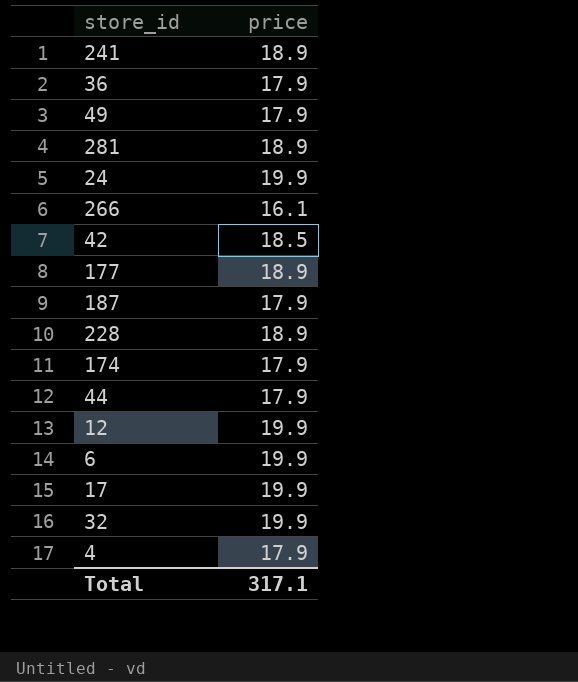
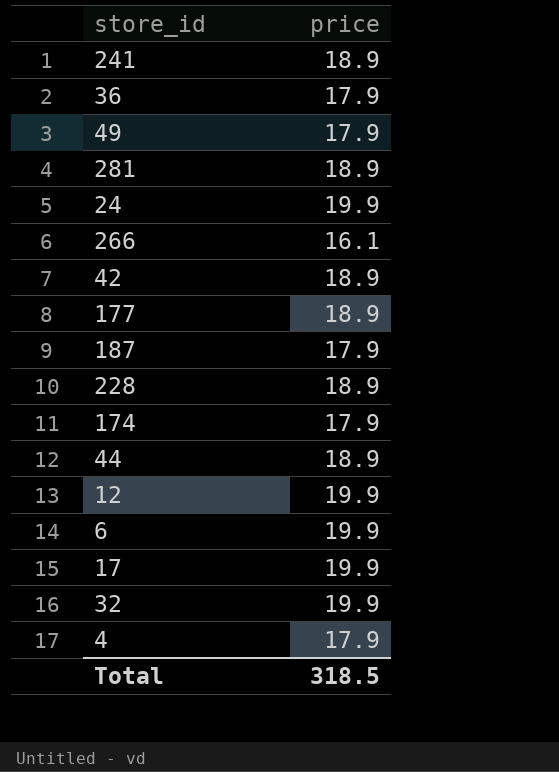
42 | price: 18.5 -> 18.9
44 | price: 17.9 -> 18.9
Total | price: 317.1 -> 318.5

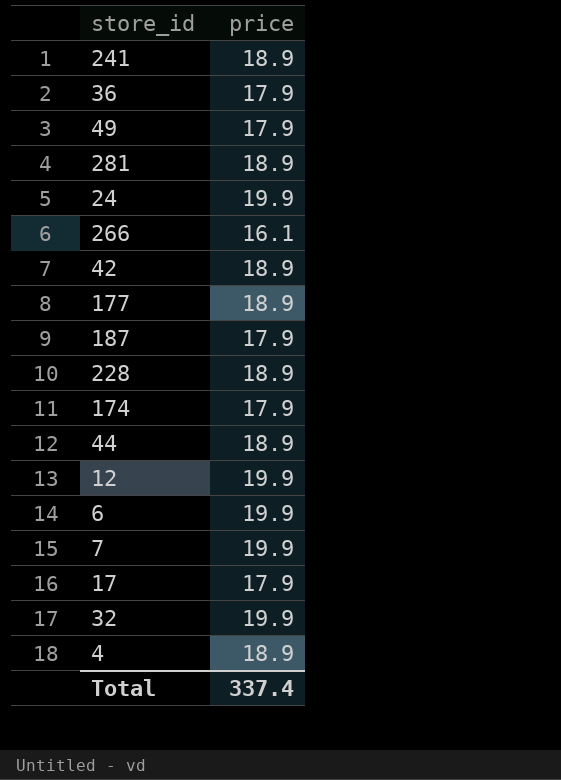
row 7: none -> 19.9
17 | price: 19.9 -> 17.9
4 | price: 17.9 -> 18.9
Total | price: 318.5 -> 337.4

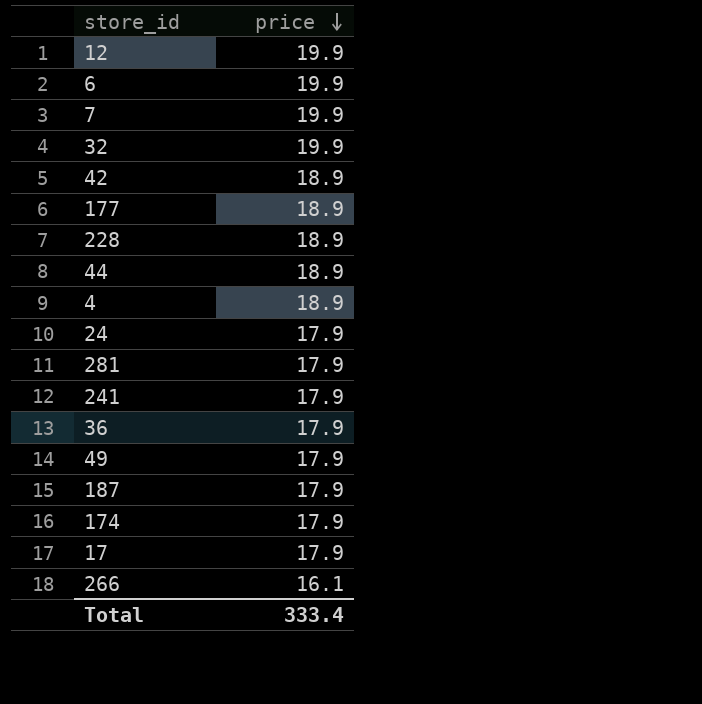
row order: none -> price descending
24 | price: 19.9 -> 17.9
281 | price: 18.9 -> 17.9
241 | price: 18.9 -> 17.9
Total | price: 337.4 -> 333.4

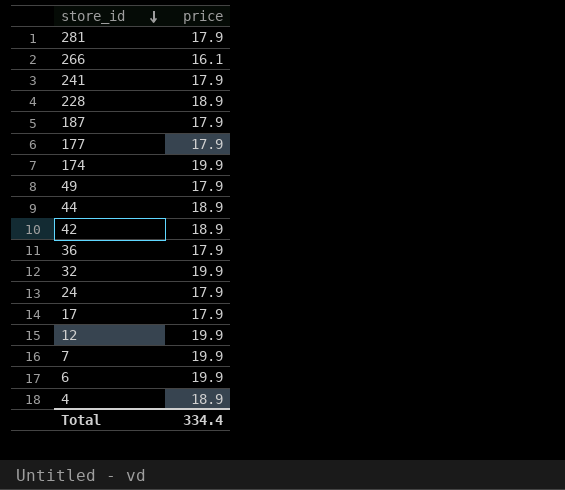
row order: price descending -> store_id descending
177 | price: 18.9 -> 17.9
174 | price: 17.9 -> 19.9
Total | price: 333.4 -> 334.4

